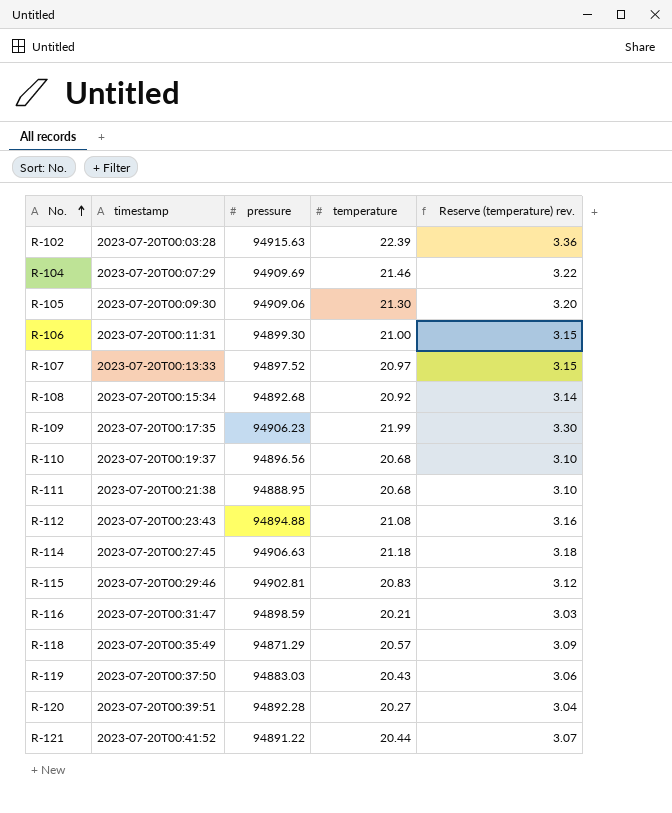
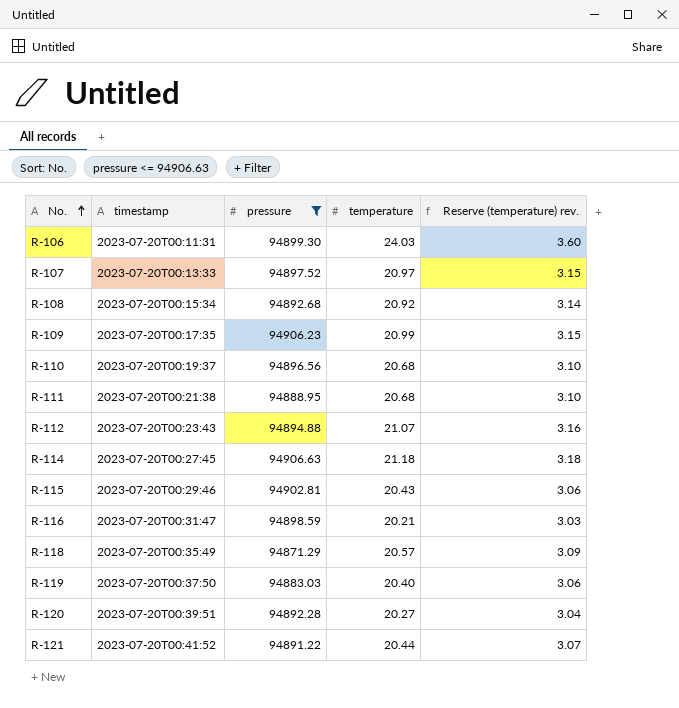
filter: none -> pressure <= 94906.63
R-106 | temperature: 21.00 -> 24.03
R-106 | Reserve (temperature) rev.: 3.15 -> 3.60
R-109 | temperature: 21.99 -> 20.99
R-109 | Reserve (temperature) rev.: 3.30 -> 3.15
R-112 | temperature: 21.08 -> 21.07
R-115 | temperature: 20.83 -> 20.43
R-115 | Reserve (temperature) rev.: 3.12 -> 3.06
R-119 | temperature: 20.43 -> 20.40

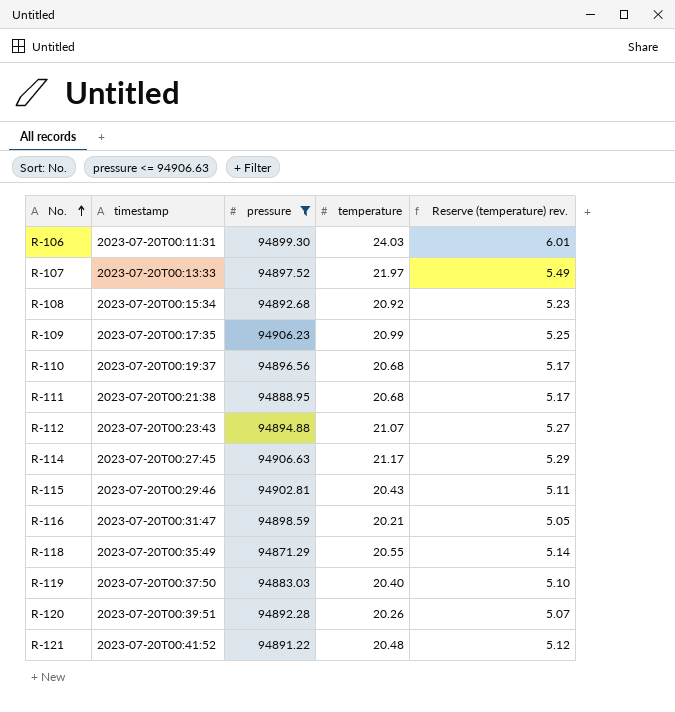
column Reserve (temperature) rev. | formula: [temperature] * 0.15 -> [temperature] * 0.25
R-107 | temperature: 20.97 -> 21.97
R-114 | temperature: 21.18 -> 21.17
R-118 | temperature: 20.57 -> 20.55
R-120 | temperature: 20.27 -> 20.26
R-121 | temperature: 20.44 -> 20.48

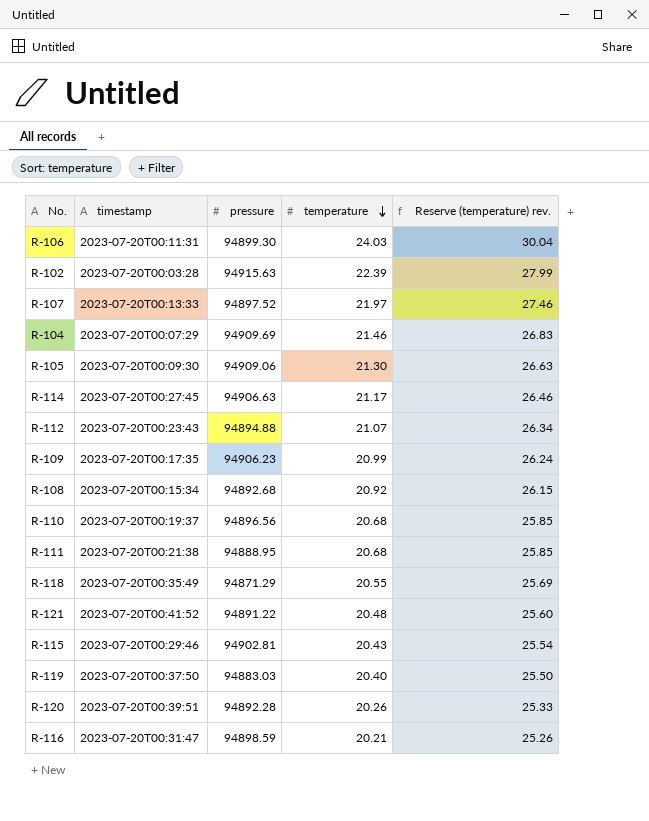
filter: pressure <= 94906.63 -> none
row order: No. ascending -> temperature descending
column Reserve (temperature) rev. | formula: [temperature] * 0.25 -> [temperature] * 1.25

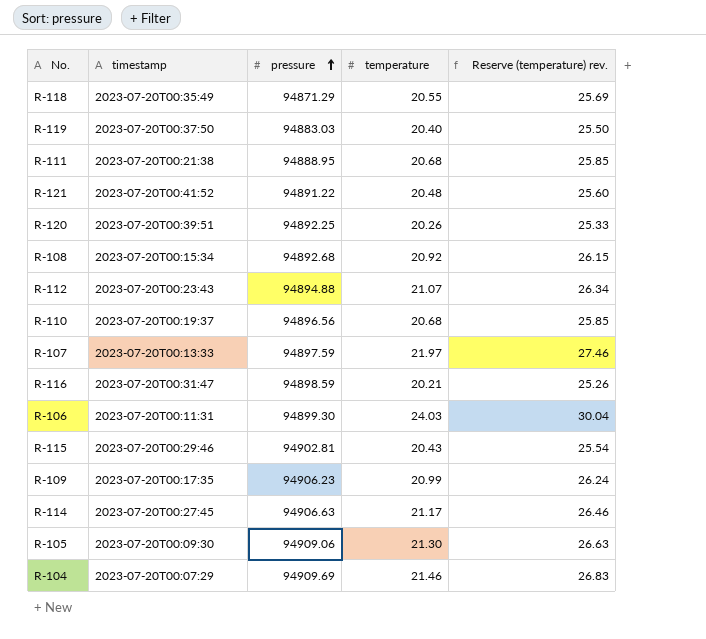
row order: temperature descending -> pressure ascending
row R-102: 2023-07-20T00:03:28 | 94915.63 | 22.39 | 27.99 -> none
R-120 | pressure: 94892.28 -> 94892.25
R-107 | pressure: 94897.52 -> 94897.59

